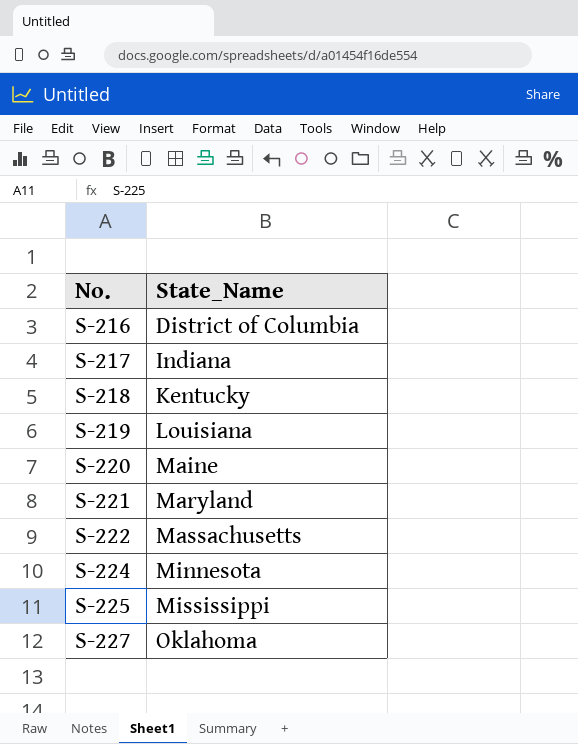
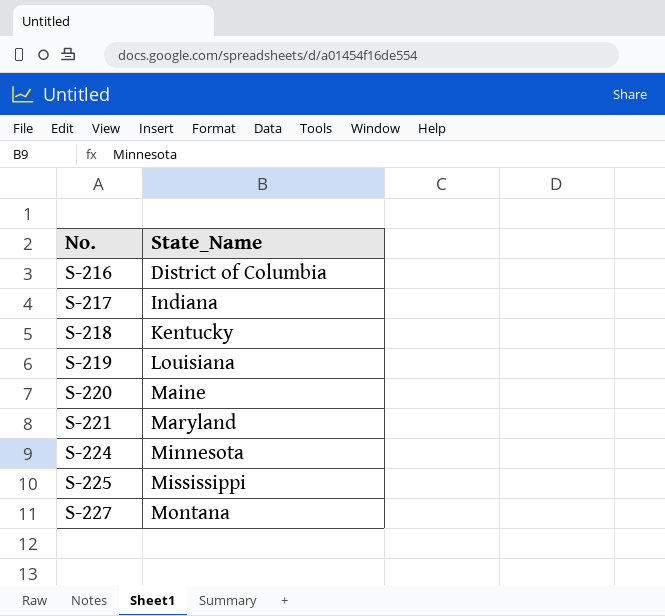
row S-222: Massachusetts -> none
S-227 | State_Name: Oklahoma -> Montana

